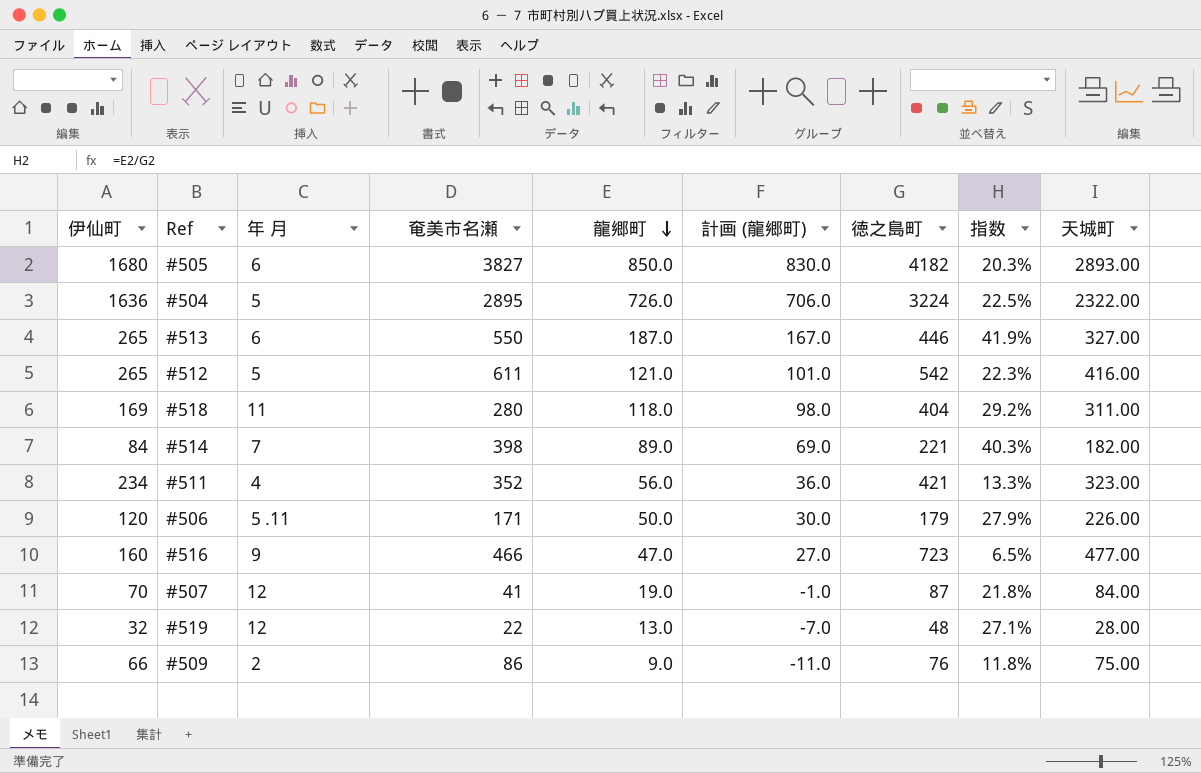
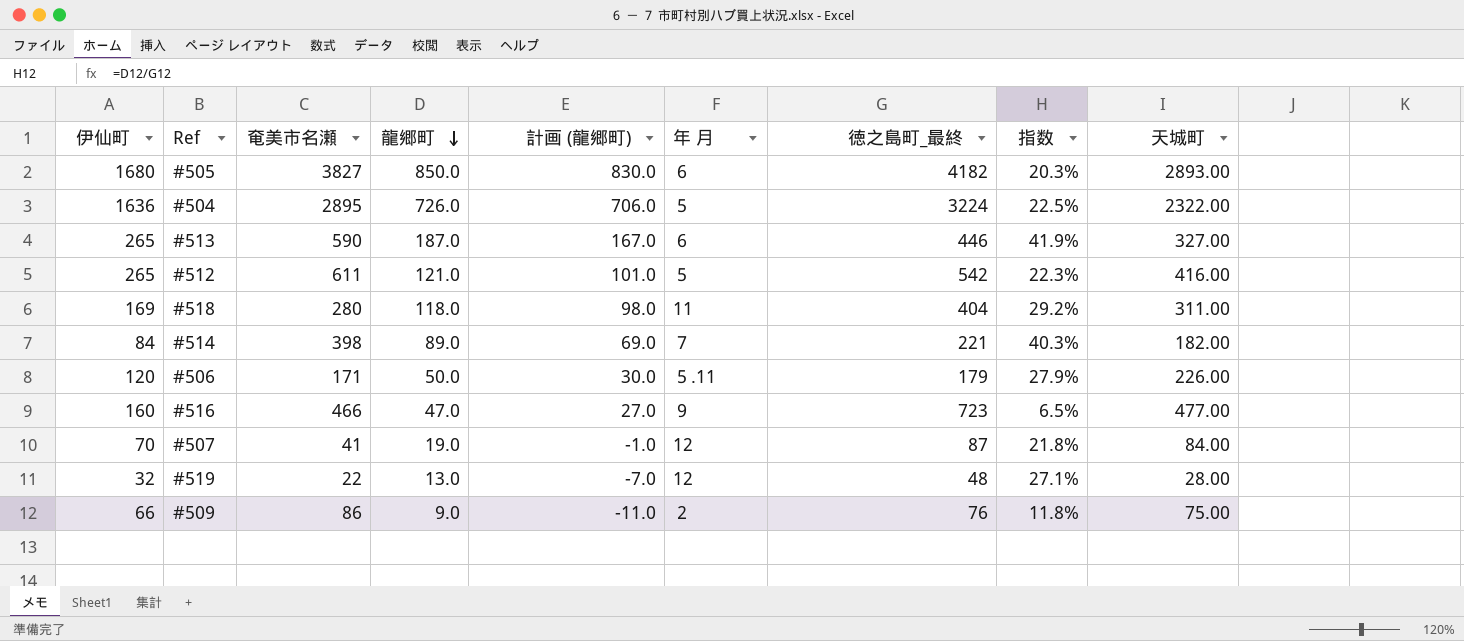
column 年 月 | position: 3 -> 6
column name: 徳之島町 -> 徳之島町_最終
row #511: 234 | ４ | 352 | 56.0 | 36.0 | 421 | 13.3% | 323.00 -> none
#513 | 奄美市名瀬: 550 -> 590

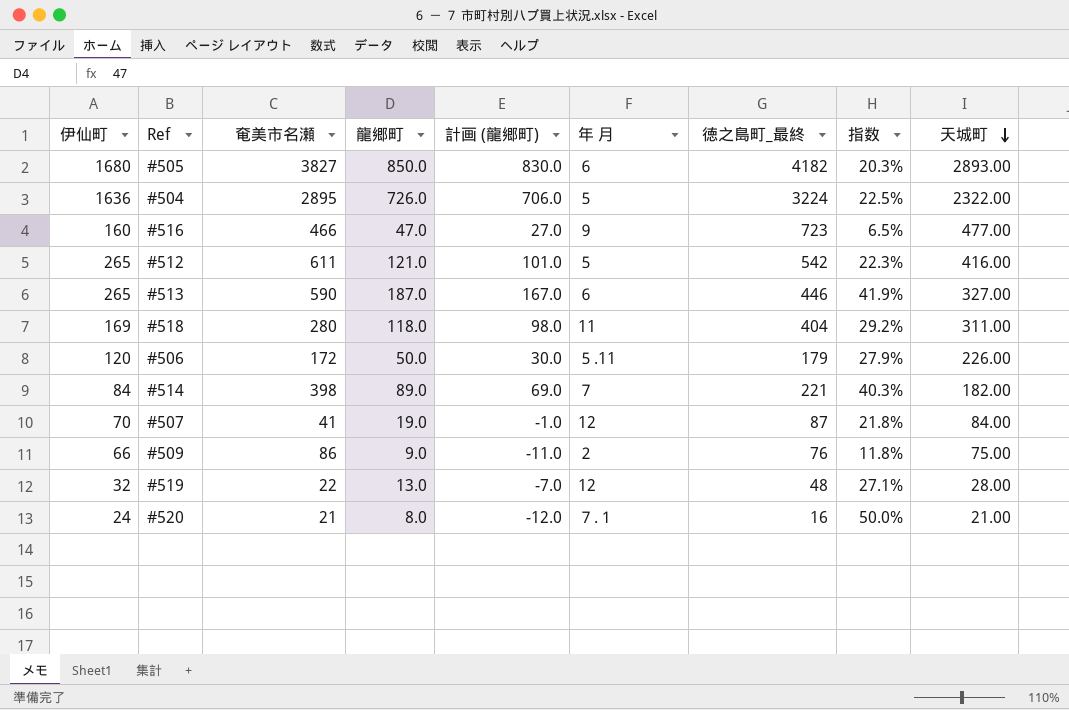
row order: 龍郷町 descending -> 天城町 descending
#506 | 奄美市名瀬: 171 -> 172
row #520: none -> 24 | 21 | 8.0 | -12.0 | ７.１ | 16 | 50.0% | 21.00

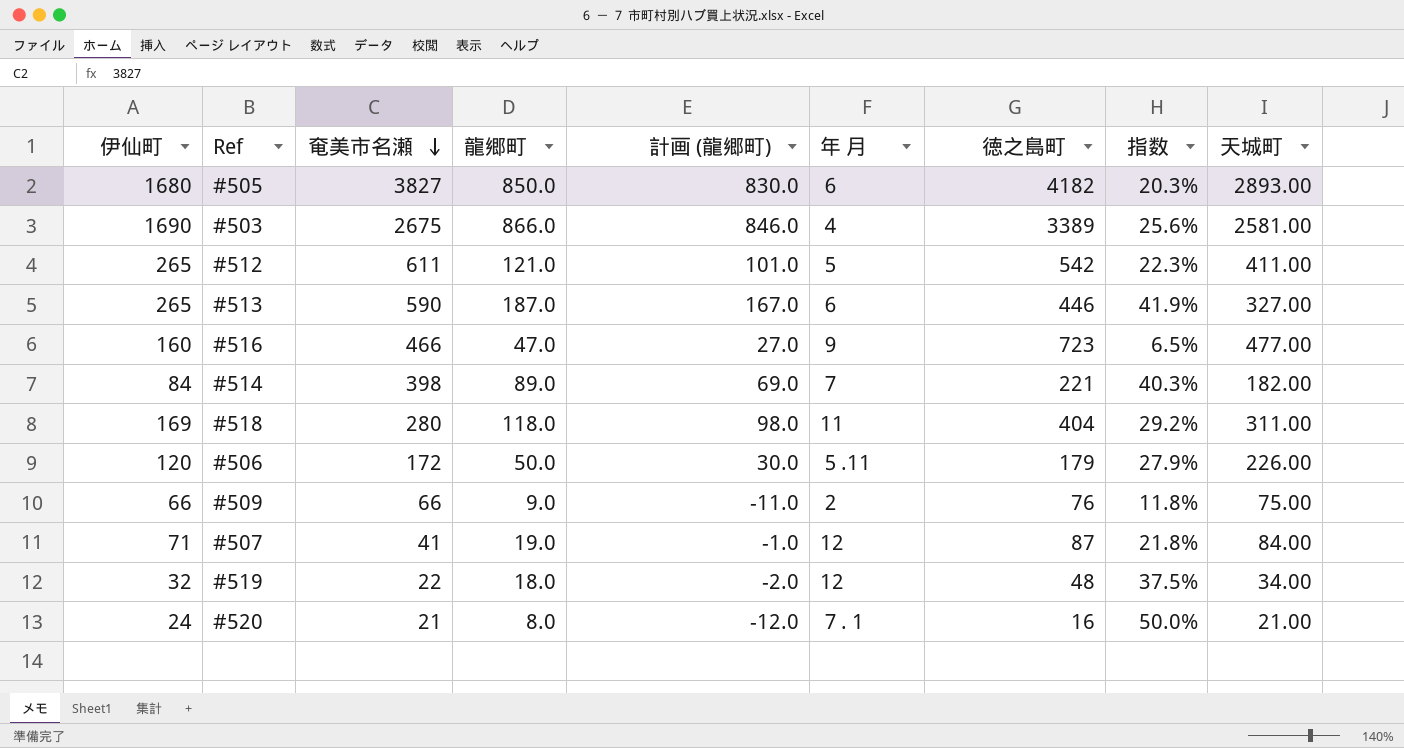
row order: 天城町 descending -> 奄美市名瀬 descending
column name: 徳之島町_最終 -> 徳之島町
row #504: 1636 | 2895 | 726.0 | 706.0 | ５ | 3224 | 22.5% | 2322.00 -> none
row #503: none -> 1690 | 2675 | 866.0 | 846.0 | ４ | 3389 | 25.6% | 2581.00
#512 | 天城町: 416.00 -> 411.00
#509 | 奄美市名瀬: 86 -> 66
#507 | 伊仙町: 70 -> 71
#519 | 龍郷町: 13.0 -> 18.0
#519 | 計画 (龍郷町): -7.0 -> -2.0
#519 | 指数: 27.1% -> 37.5%
#519 | 天城町: 28.00 -> 34.00

